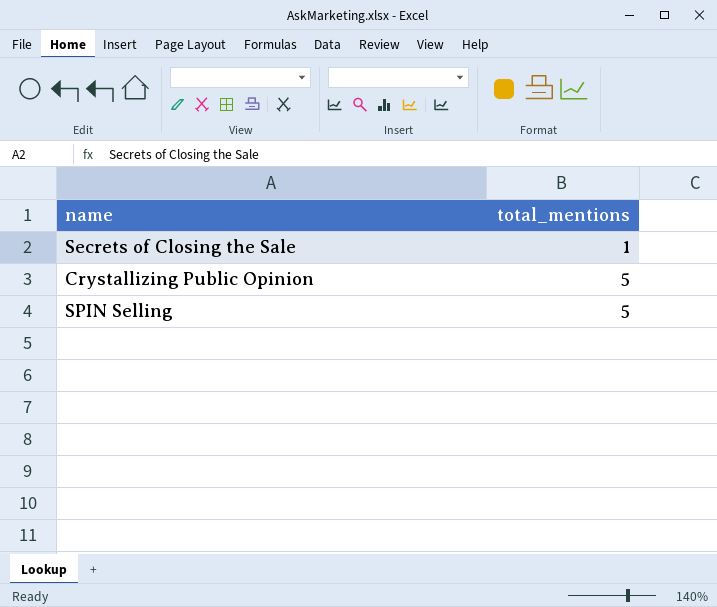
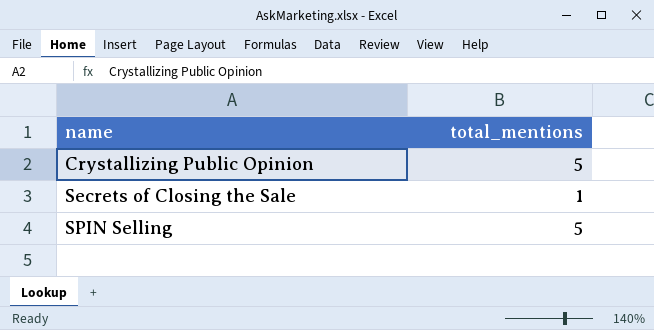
row order: total_mentions ascending -> name ascending

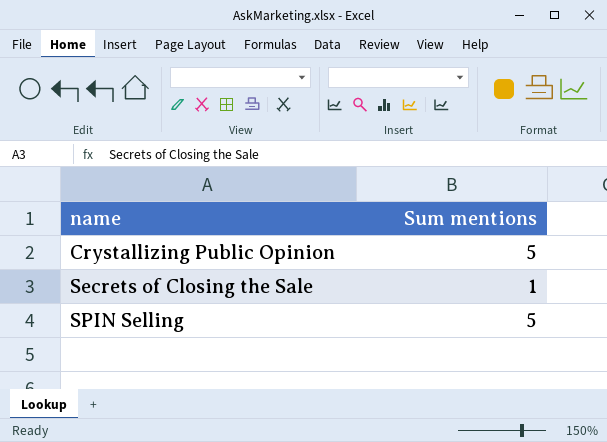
column name: total_mentions -> Sum mentions

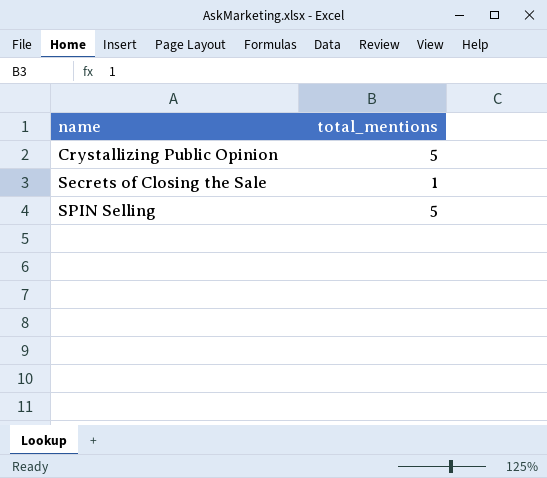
column name: Sum mentions -> total_mentions

